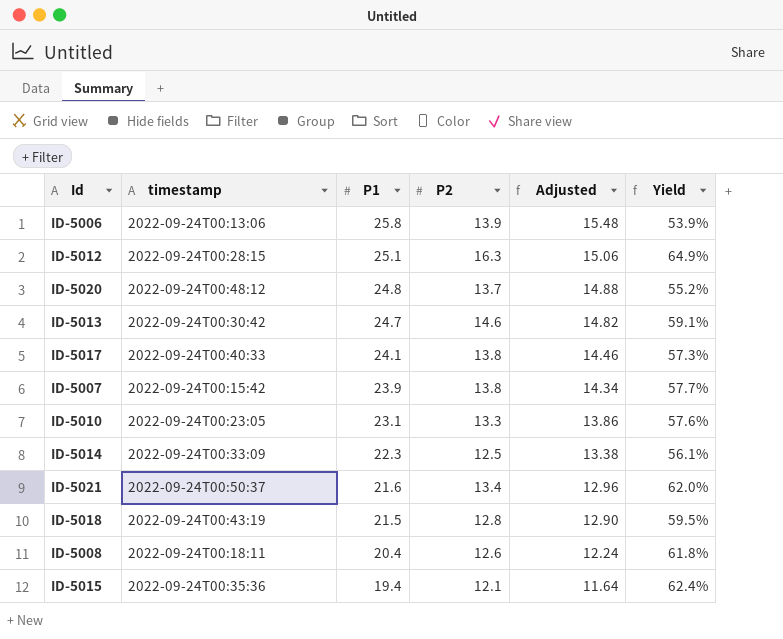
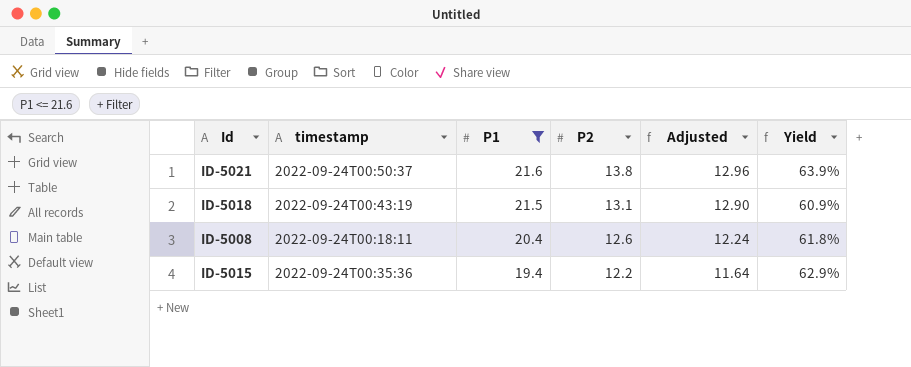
filter: none -> P1 <= 21.6
ID-5021 | P2: 13.4 -> 13.8
ID-5021 | Yield: 62.0% -> 63.9%
ID-5018 | P2: 12.8 -> 13.1
ID-5018 | Yield: 59.5% -> 60.9%
ID-5015 | P2: 12.1 -> 12.2
ID-5015 | Yield: 62.4% -> 62.9%

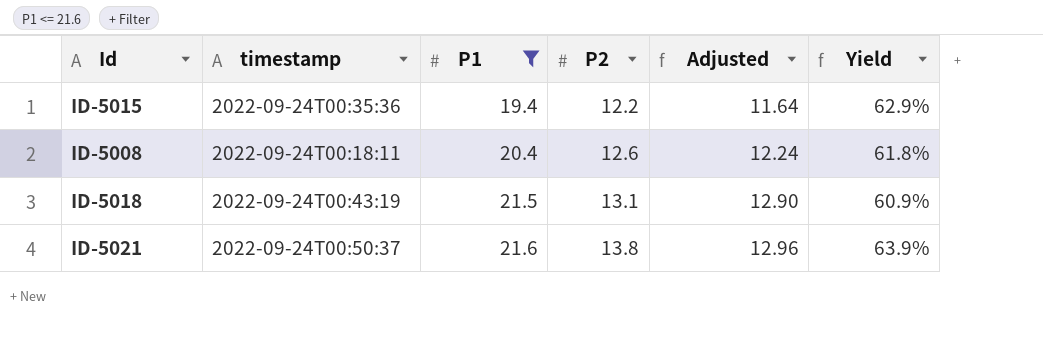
row order: P1 descending -> P1 ascending

